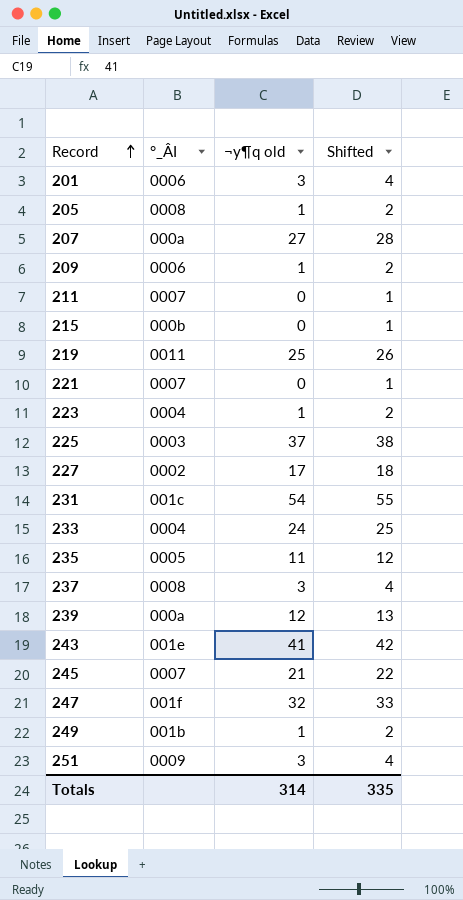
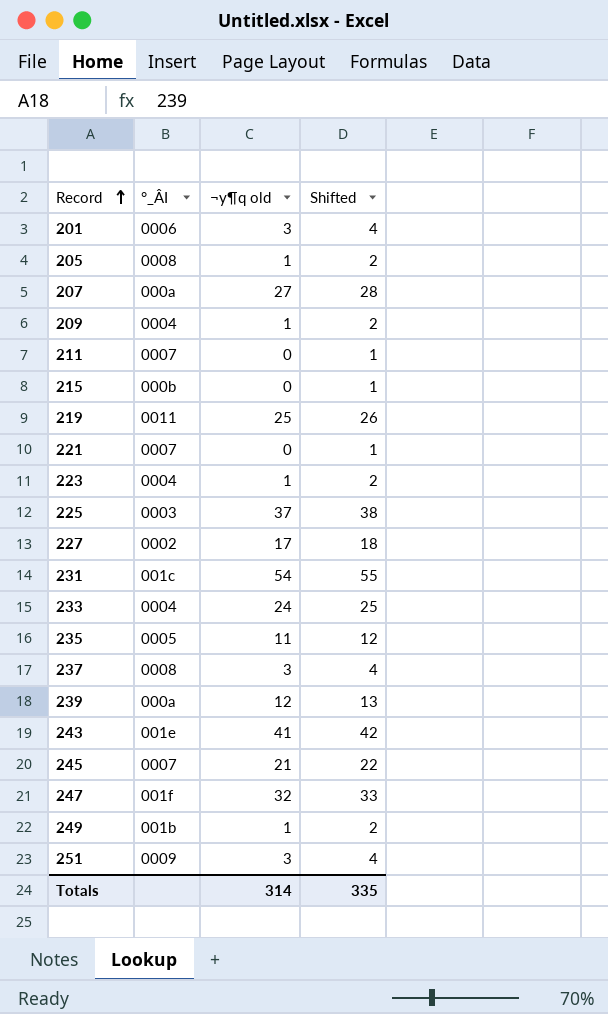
209 | °_ÂI: 0006 -> 0004

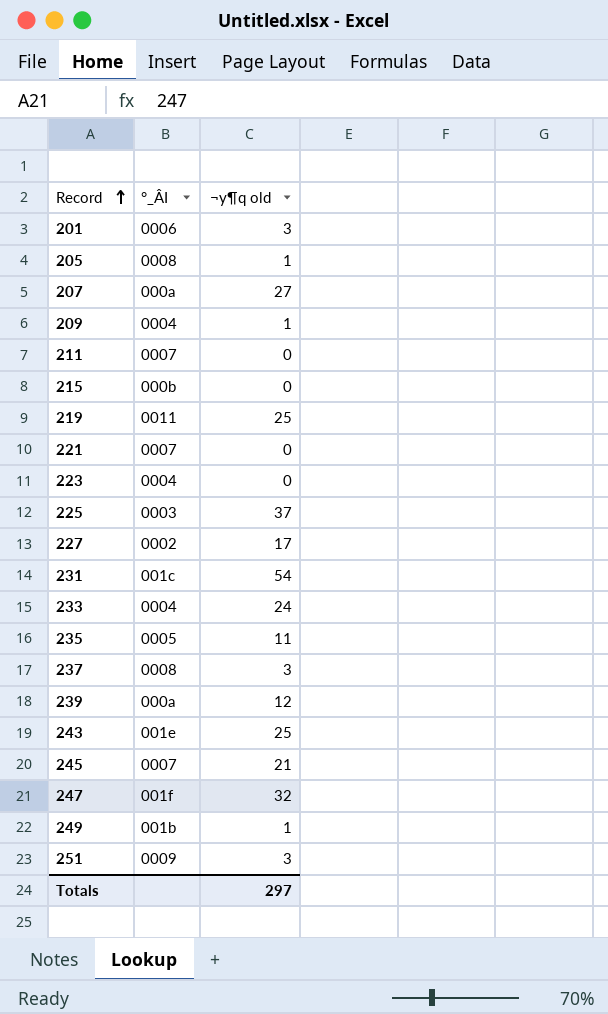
column Shifted | formula: [¬y¶q old] + 1 -> none
223 | ¬y¶q old: 1 -> 0
243 | ¬y¶q old: 41 -> 25
Totals | ¬y¶q old: 314 -> 297

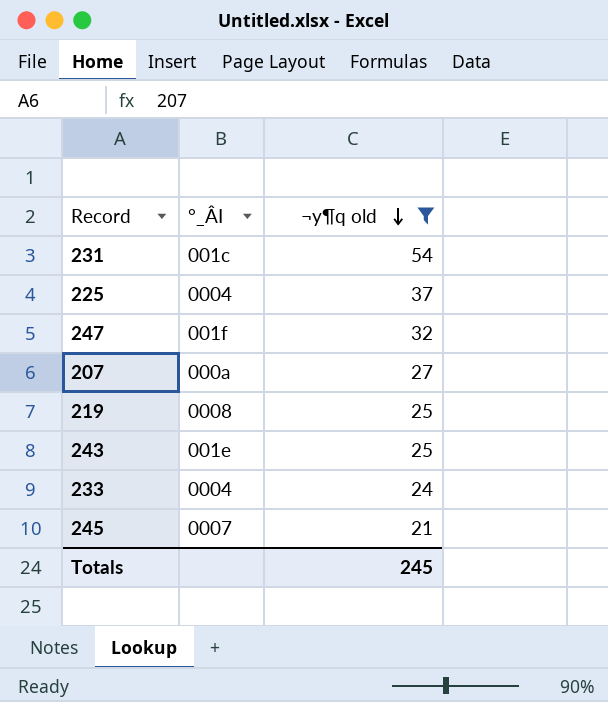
filter: none -> ¬y¶q old >= 21
row order: Record ascending -> ¬y¶q old descending
225 | °_ÂI: 0003 -> 0004
219 | °_ÂI: 0011 -> 0008
Totals | ¬y¶q old: 297 -> 245

